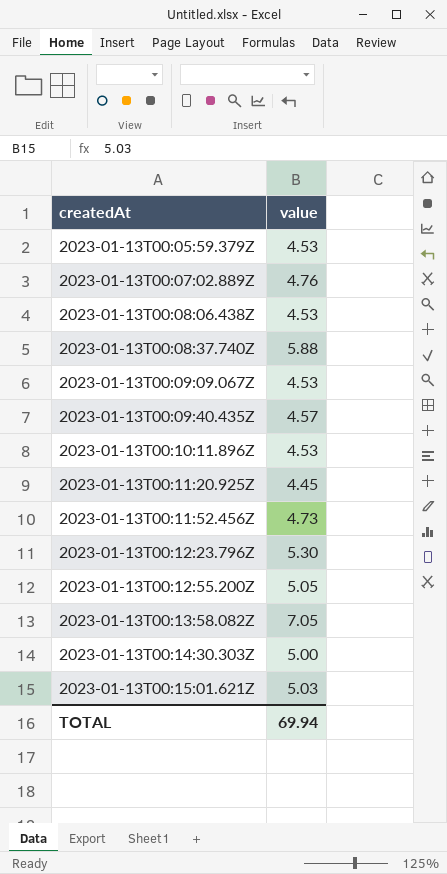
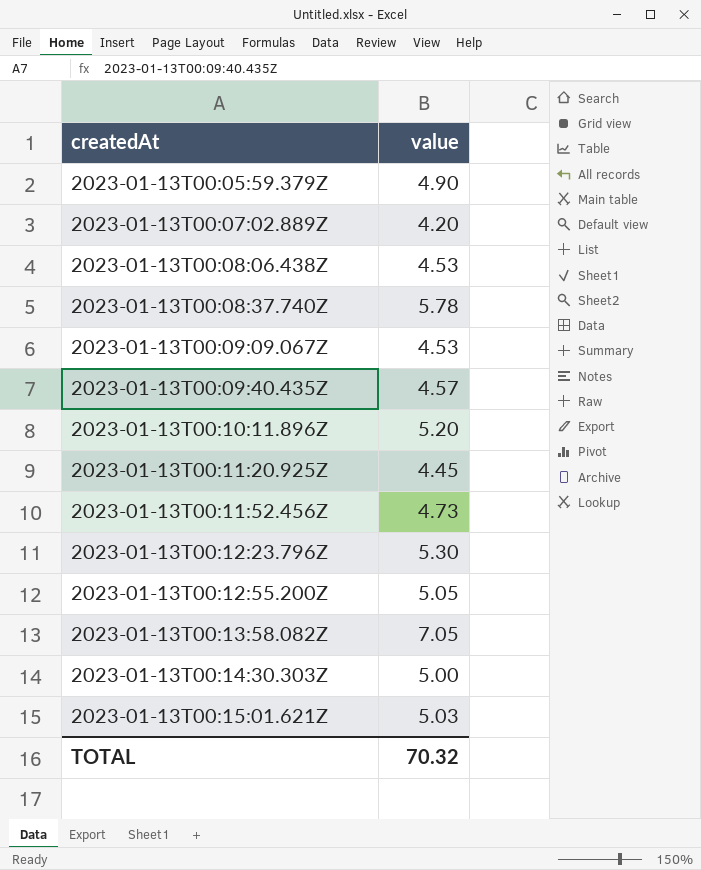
2023-01-13T00:05:59.379Z | value: 4.53 -> 4.90
2023-01-13T00:07:02.889Z | value: 4.76 -> 4.20
2023-01-13T00:08:37.740Z | value: 5.88 -> 5.78
2023-01-13T00:10:11.896Z | value: 4.53 -> 5.20
TOTAL | value: 69.94 -> 70.32

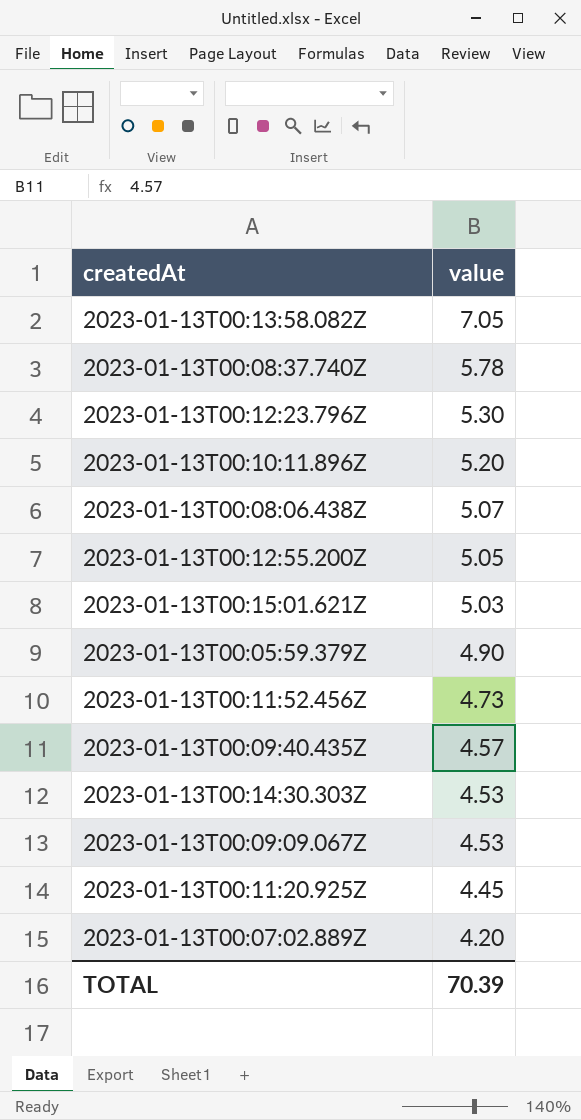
row order: createdAt ascending -> value descending
2023-01-13T00:08:06.438Z | value: 4.53 -> 5.07
2023-01-13T00:14:30.303Z | value: 5.00 -> 4.53
TOTAL | value: 70.32 -> 70.39

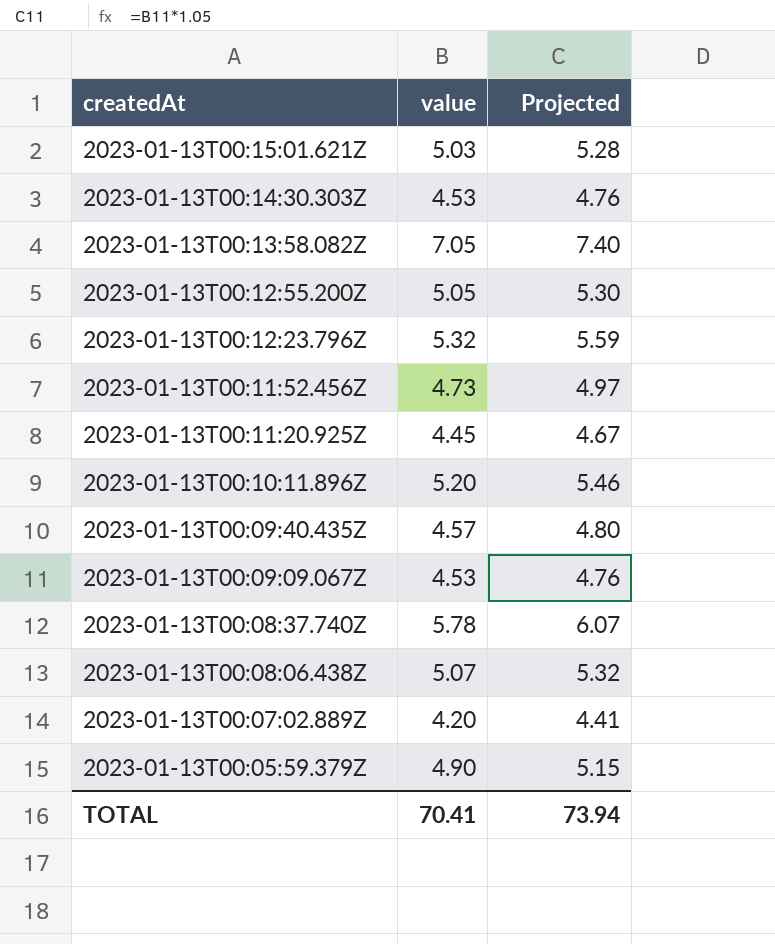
row order: value descending -> createdAt descending
column Projected | formula: none -> [value] * 1.05
2023-01-13T00:12:23.796Z | value: 5.30 -> 5.32
TOTAL | value: 70.39 -> 70.41

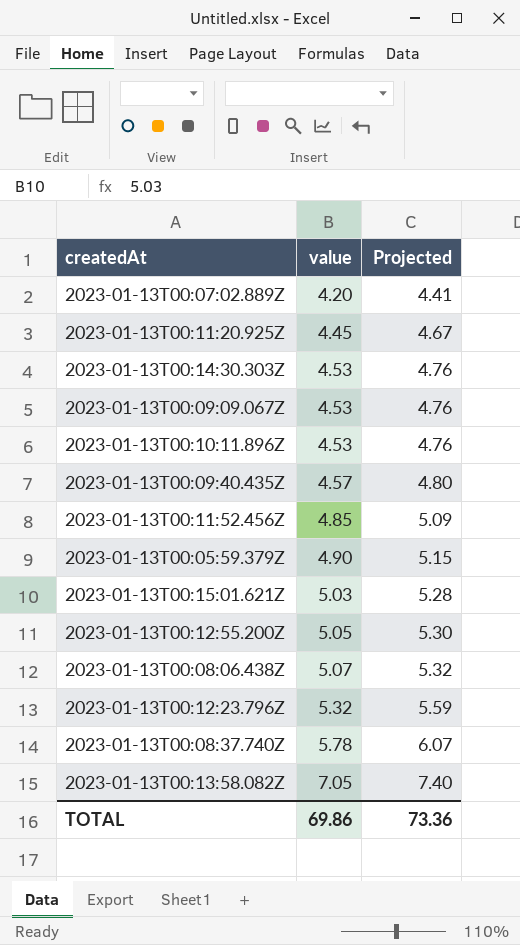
row order: createdAt descending -> value ascending
2023-01-13T00:10:11.896Z | value: 5.20 -> 4.53
2023-01-13T00:10:11.896Z | Projected: 5.46 -> 4.76
2023-01-13T00:11:52.456Z | value: 4.73 -> 4.85
2023-01-13T00:11:52.456Z | Projected: 4.97 -> 5.09
TOTAL | value: 70.41 -> 69.86
TOTAL | Projected: 73.94 -> 73.36

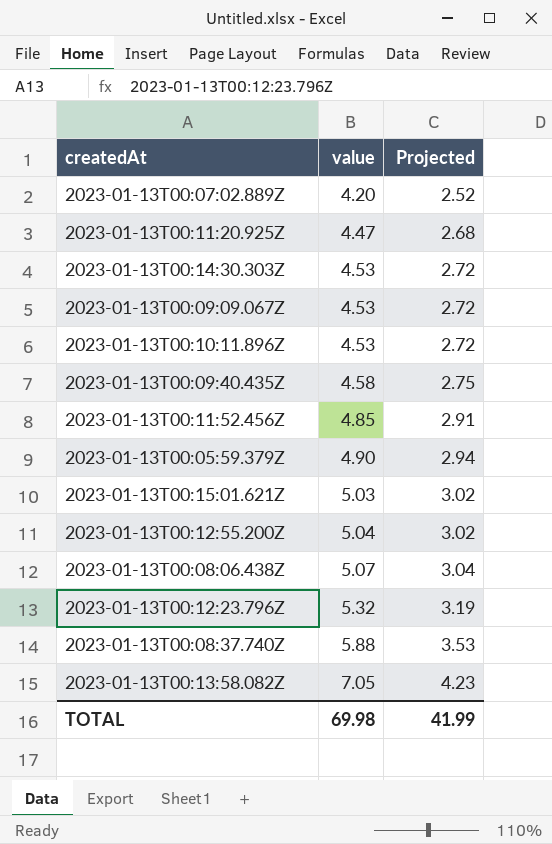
column Projected | formula: [value] * 1.05 -> [value] * 0.6
2023-01-13T00:11:20.925Z | value: 4.45 -> 4.47
2023-01-13T00:09:40.435Z | value: 4.57 -> 4.58
2023-01-13T00:12:55.200Z | value: 5.05 -> 5.04
2023-01-13T00:08:37.740Z | value: 5.78 -> 5.88
TOTAL | value: 69.86 -> 69.98
TOTAL | Projected: 73.36 -> 41.99

